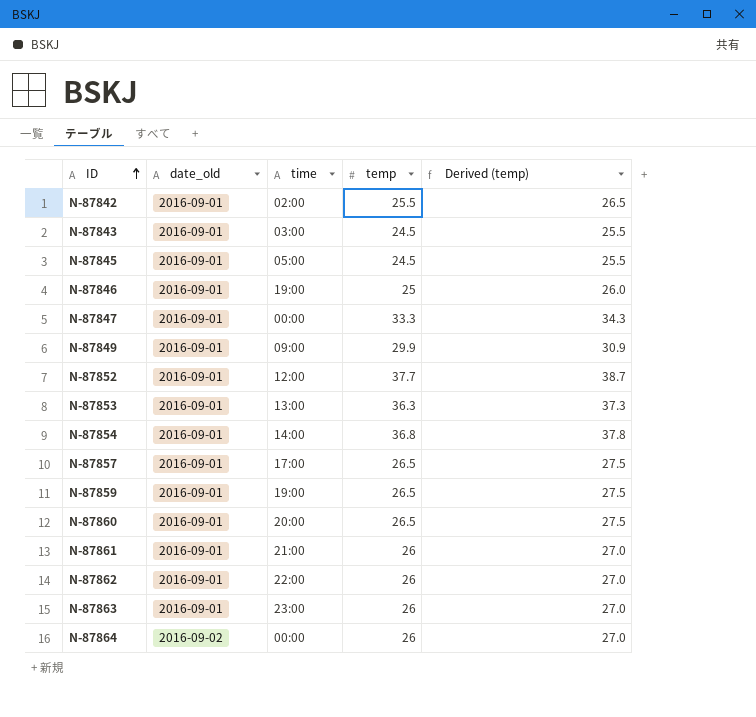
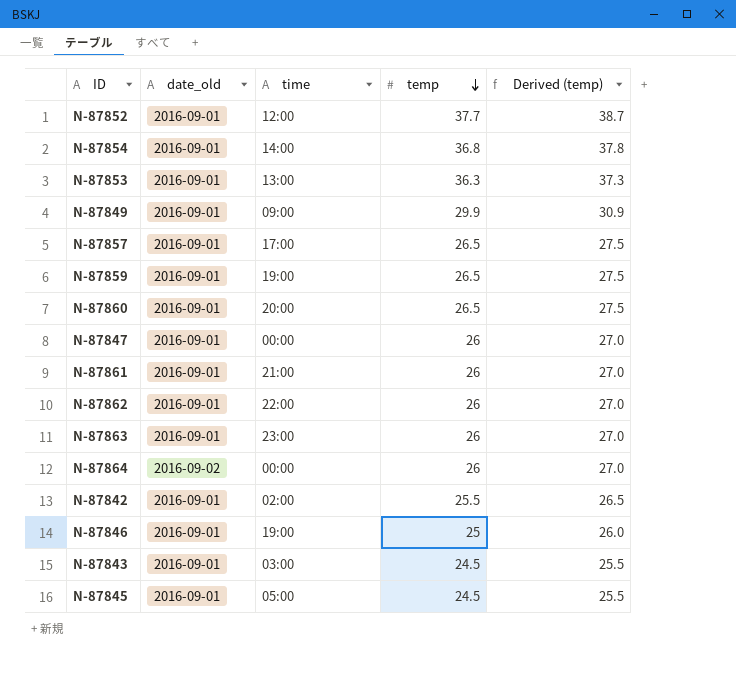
row order: ID ascending -> temp descending
N-87847 | temp: 33.3 -> 26
N-87847 | Derived (temp): 34.3 -> 27.0

